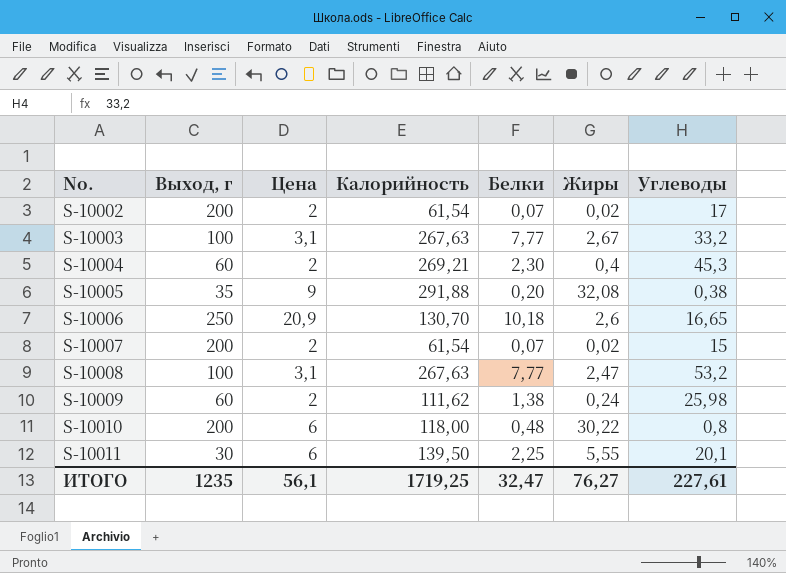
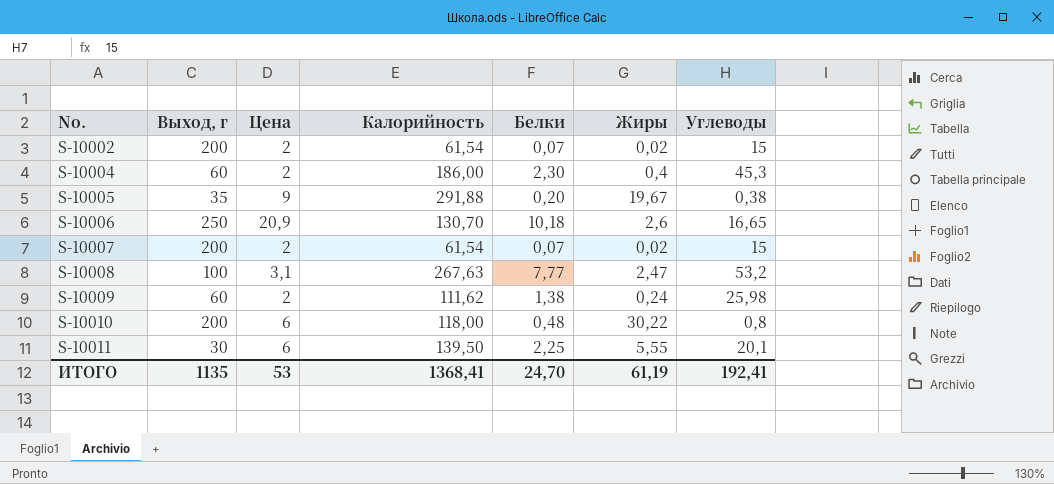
row S-10003: 100 | 3,1 | 267,63 | 7,77 | 2,67 | 33,2 -> none
S-10002 | Углеводы: 17 -> 15
S-10004 | Калорийность: 269,21 -> 186,00
S-10005 | Жиры: 32,08 -> 19,67
ИТОГО | Выход, г: 1235 -> 1135
ИТОГО | Цена: 56,1 -> 53
ИТОГО | Калорийность: 1719,25 -> 1368,41
ИТОГО | Белки: 32,47 -> 24,70
ИТОГО | Жиры: 76,27 -> 61,19
ИТОГО | Углеводы: 227,61 -> 192,41

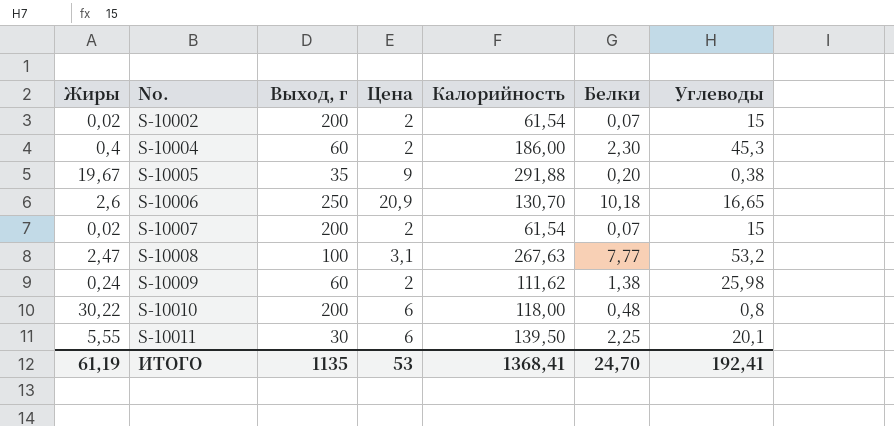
column Жиры | position: 6 -> 1

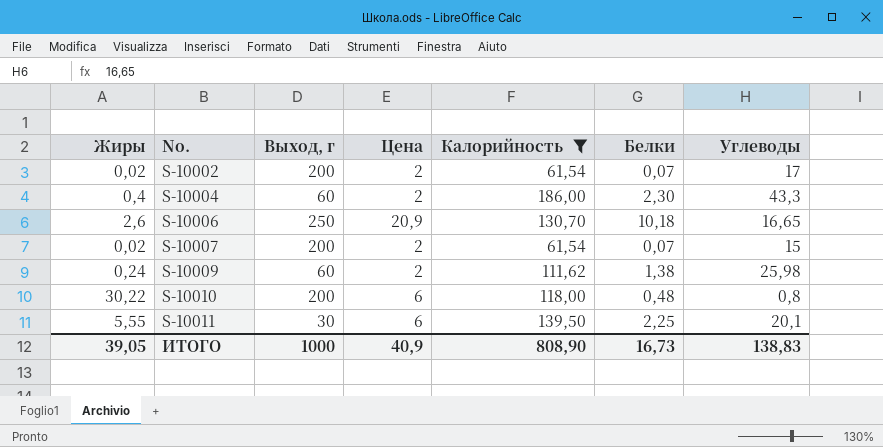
filter: none -> Калорийность <= 186,00
S-10002 | Углеводы: 15 -> 17
S-10004 | Углеводы: 45,3 -> 43,3
ИТОГО | Жиры: 61,19 -> 39,05
ИТОГО | Выход, г: 1135 -> 1000
ИТОГО | Цена: 53 -> 40,9
ИТОГО | Калорийность: 1368,41 -> 808,90
ИТОГО | Белки: 24,70 -> 16,73
ИТОГО | Углеводы: 192,41 -> 138,83

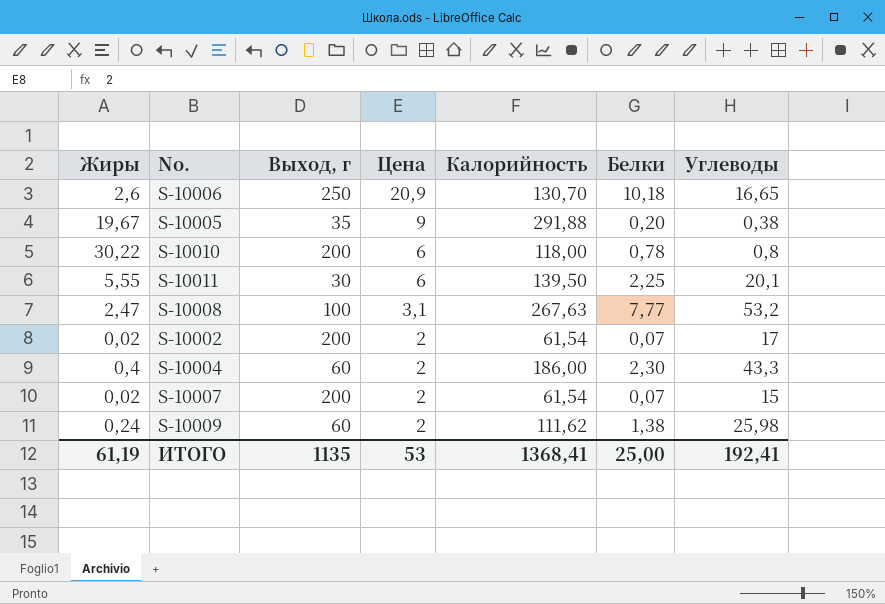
filter: Калорийность <= 186,00 -> none
row order: No. ascending -> Цена descending
S-10010 | Белки: 0,48 -> 0,78
ИТОГО | Жиры: 39,05 -> 61,19
ИТОГО | Выход, г: 1000 -> 1135
ИТОГО | Цена: 40,9 -> 53
ИТОГО | Калорийность: 808,90 -> 1368,41
ИТОГО | Белки: 16,73 -> 25,00
ИТОГО | Углеводы: 138,83 -> 192,41

